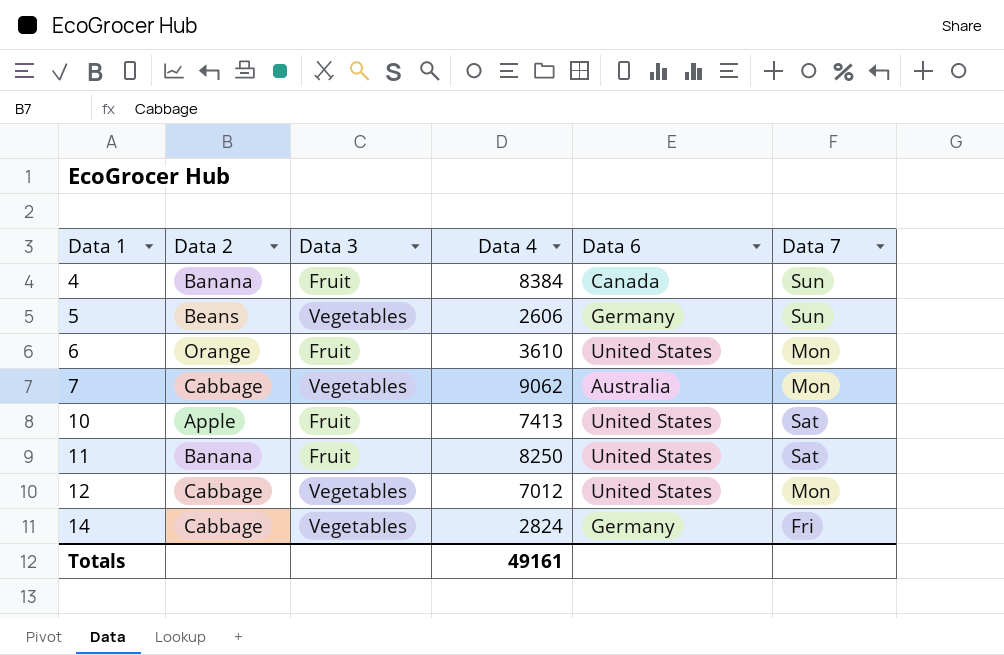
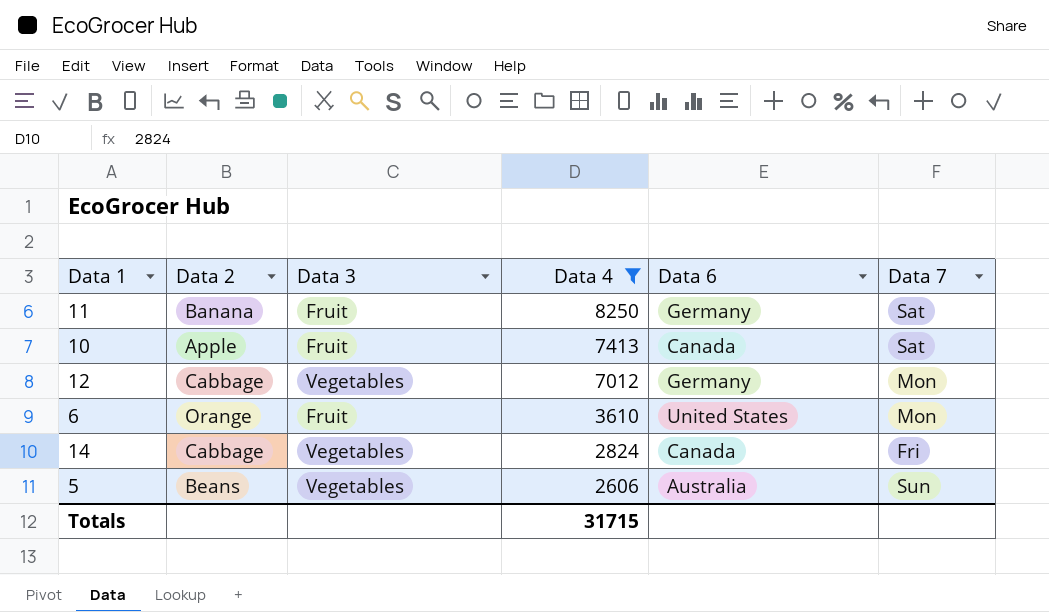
filter: none -> Data 4 <= 8250
row order: Data 1 ascending -> Data 4 descending
11 | Data 6: United States -> Germany
10 | Data 6: United States -> Canada
12 | Data 6: United States -> Germany
14 | Data 6: Germany -> Canada
5 | Data 6: Germany -> Australia
Totals | Data 4: 49161 -> 31715

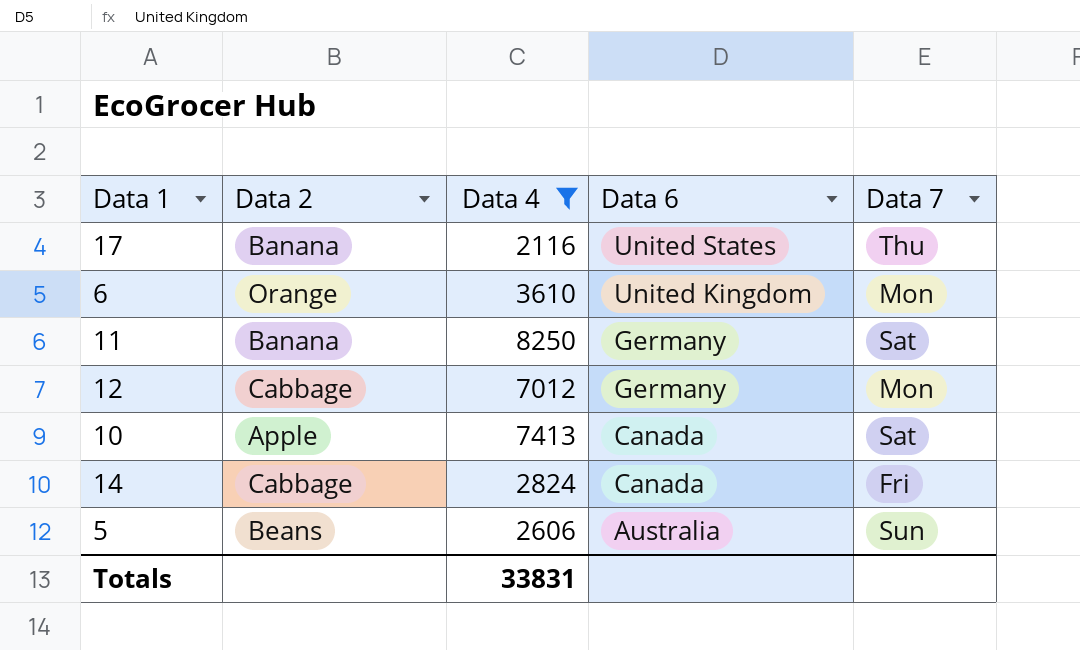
row order: Data 4 descending -> Data 6 descending
column Data 3 | position: 3 -> none
row 17: none -> Banana | 2116 | United States | Thu
6 | Data 6: United States -> United Kingdom
Totals | Data 4: 31715 -> 33831

